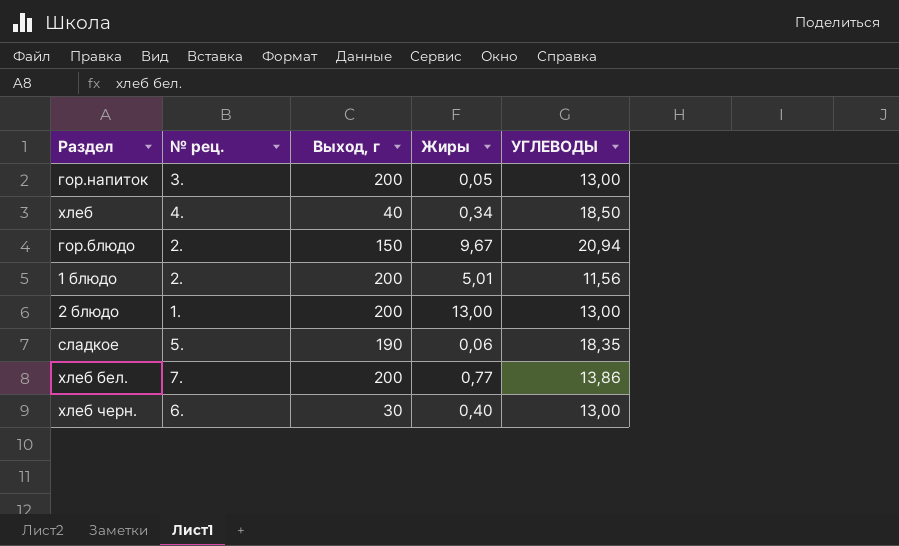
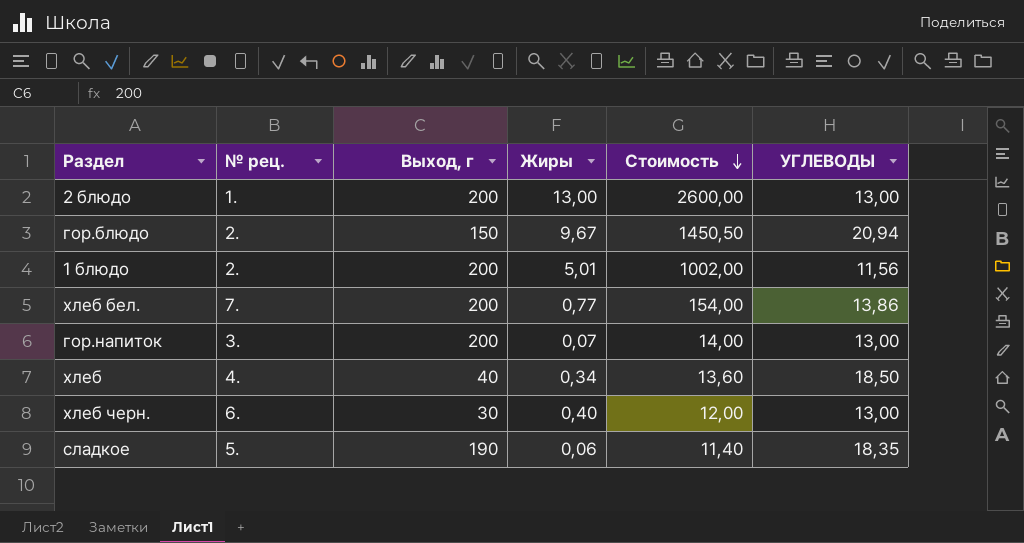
row order: none -> Стоимость descending
column Стоимость | formula: none -> [Выход, г] * [Жиры]
гор.напиток | Жиры: 0,05 -> 0,07

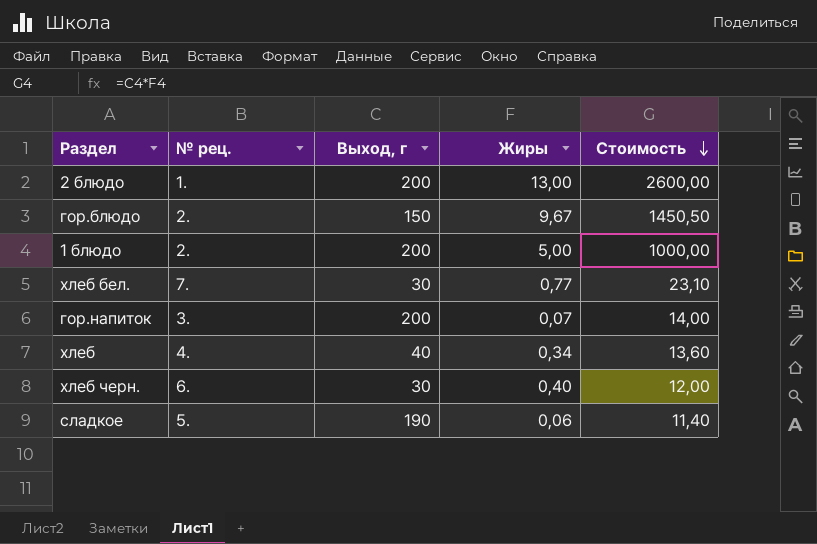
column УГЛЕВОДЫ | position: 6 -> none
1 блюдо | Жиры: 5,01 -> 5,00
1 блюдо | Стоимость: 1002,00 -> 1000,00
хлеб бел. | Выход, г: 200 -> 30
хлеб бел. | Стоимость: 154,00 -> 23,10

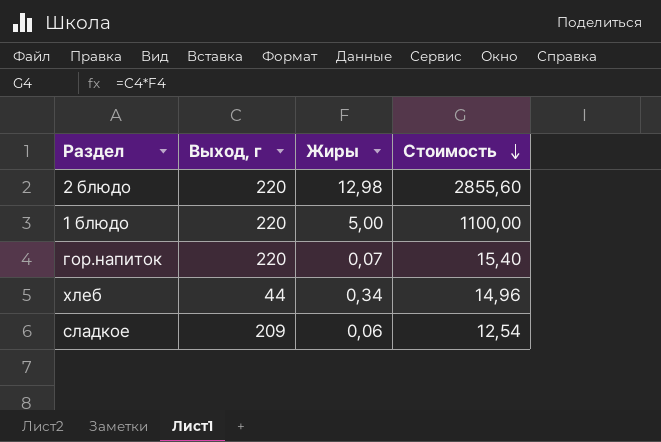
column № рец. | position: 2 -> none
row гор.блюдо: 2. | 150 | 9,67 | 1450,50 -> none
row хлеб бел.: 7. | 30 | 0,77 | 23,10 -> none
row хлеб черн.: 6. | 30 | 0,40 | 12,00 -> none
2 блюдо | Выход, г: 200 -> 220
2 блюдо | Жиры: 13,00 -> 12,98
2 блюдо | Стоимость: 2600,00 -> 2855,60
1 блюдо | Выход, г: 200 -> 220
1 блюдо | Стоимость: 1000,00 -> 1100,00
гор.напиток | Выход, г: 200 -> 220
гор.напиток | Стоимость: 14,00 -> 15,40
хлеб | Выход, г: 40 -> 44
хлеб | Стоимость: 13,60 -> 14,96
сладкое | Выход, г: 190 -> 209
сладкое | Стоимость: 11,40 -> 12,54

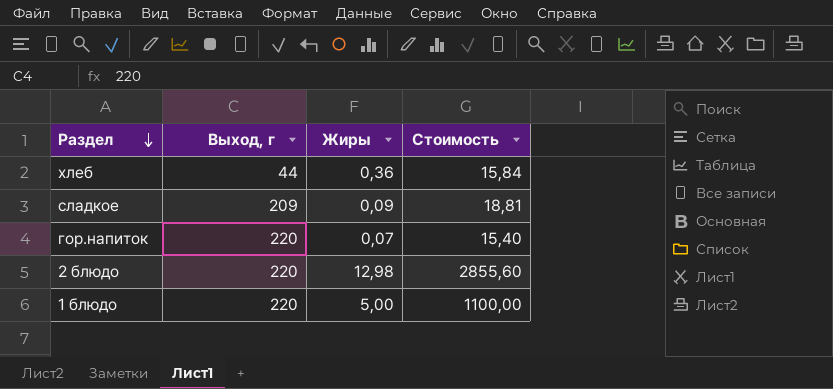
row order: Стоимость descending -> Раздел descending
хлеб | Жиры: 0,34 -> 0,36
хлеб | Стоимость: 14,96 -> 15,84
сладкое | Жиры: 0,06 -> 0,09
сладкое | Стоимость: 12,54 -> 18,81

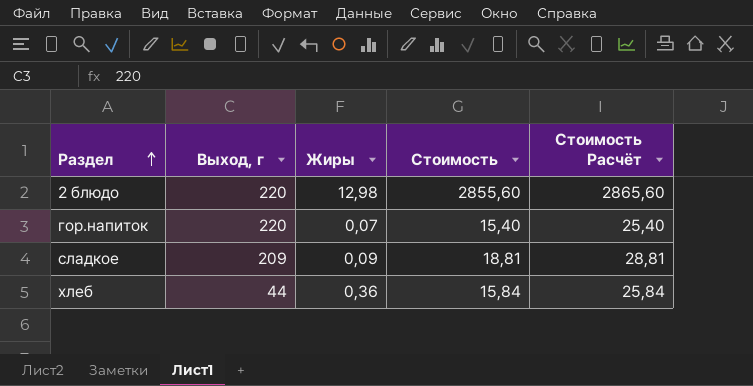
row order: Раздел descending -> Раздел ascending
column Стоимость Расчёт | formula: none -> [Стоимость] + 10
row 1 блюдо: 220 | 5,00 | 1100,00 -> none

